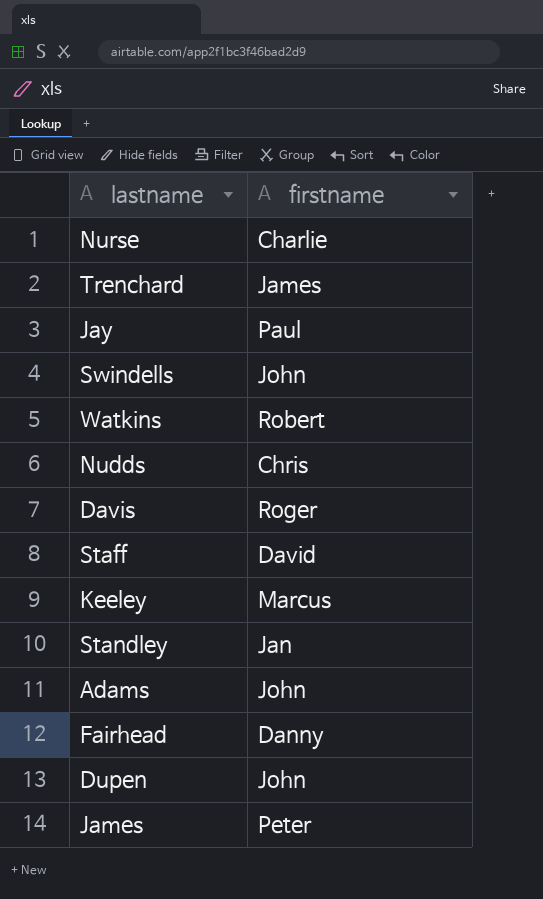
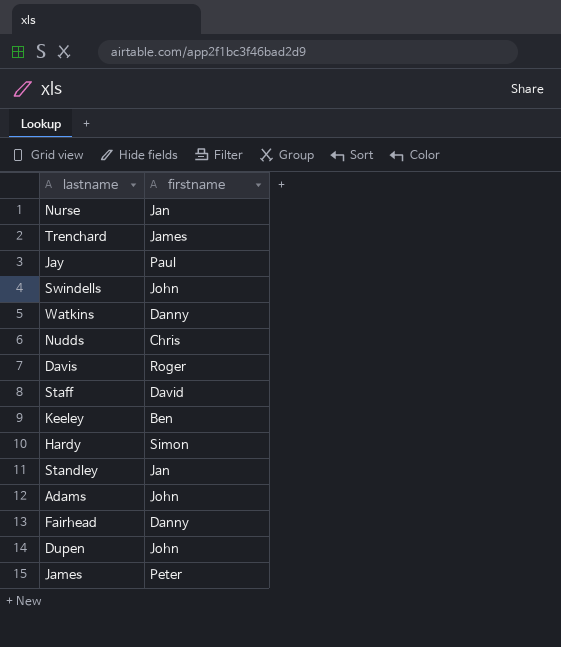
Nurse | firstname: Charlie -> Jan
Watkins | firstname: Robert -> Danny
Keeley | firstname: Marcus -> Ben
row Hardy: none -> Simon

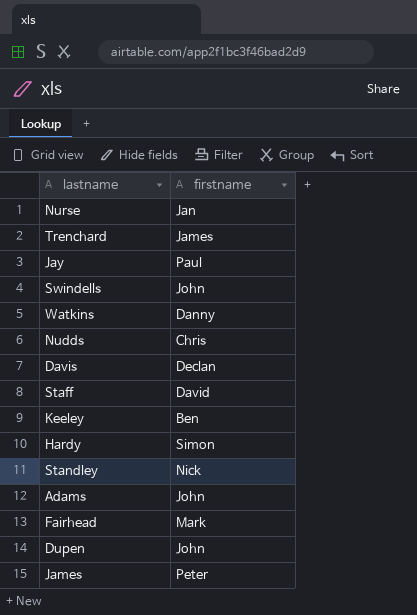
Davis | firstname: Roger -> Declan
Standley | firstname: Jan -> Nick
Fairhead | firstname: Danny -> Mark

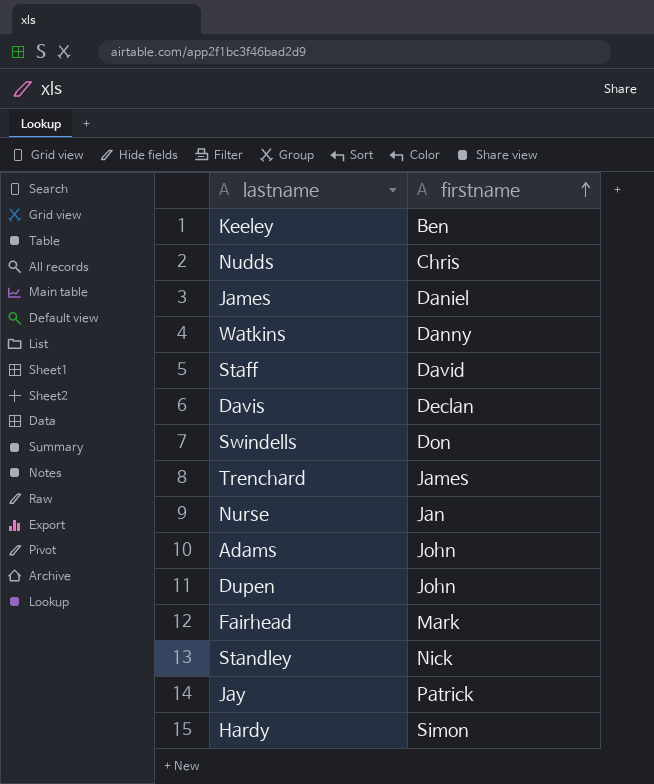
row order: none -> firstname ascending
James | firstname: Peter -> Daniel
Swindells | firstname: John -> Don
Jay | firstname: Paul -> Patrick

